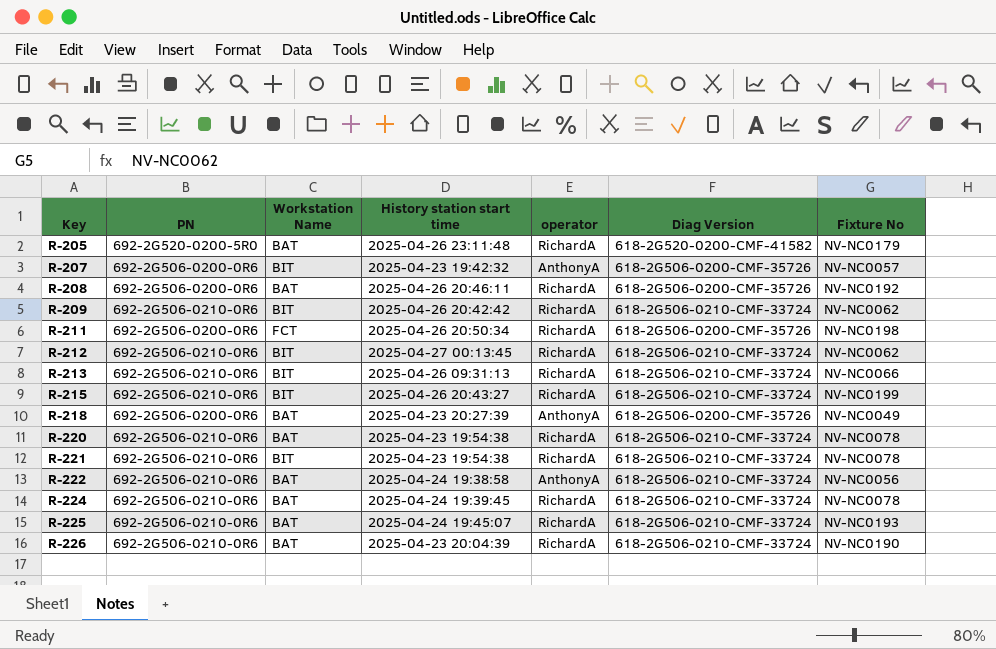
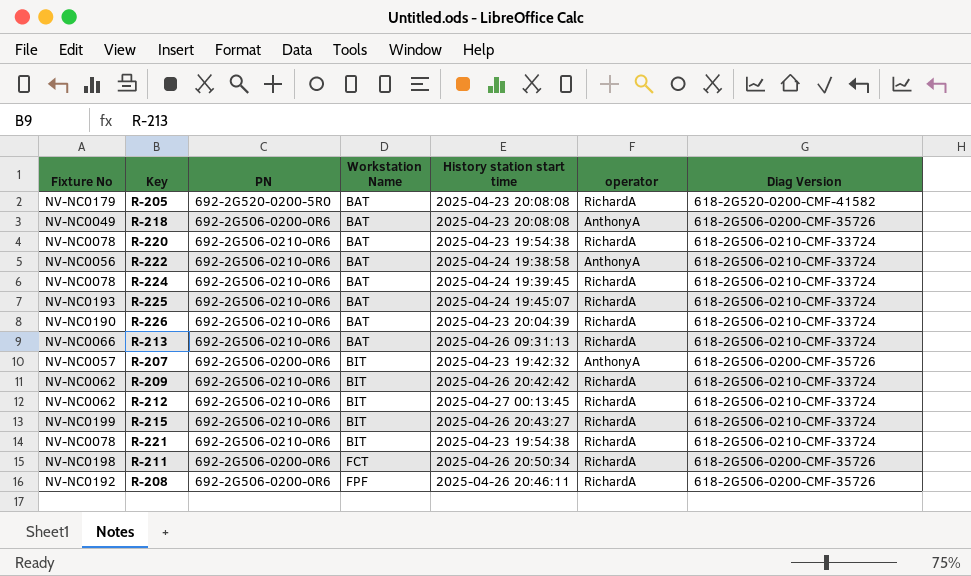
row order: Key ascending -> Workstation Name ascending
column Fixture No | position: 7 -> 1
R-205 | History station start time: 2025-04-26 23:11:48 -> 2025-04-23 20:08:08
R-218 | History station start time: 2025-04-23 20:27:39 -> 2025-04-23 20:08:08
R-213 | Workstation Name: BIT -> BAT
R-208 | Workstation Name: BAT -> FPF

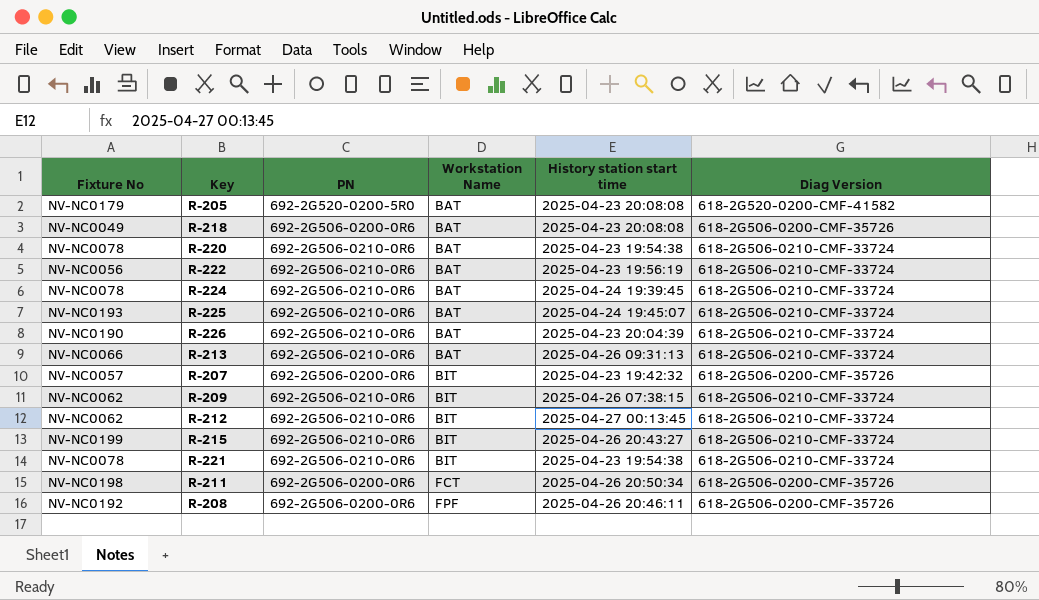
column operator | position: 6 -> none
R-222 | History station start time: 2025-04-24 19:38:58 -> 2025-04-23 19:56:19
R-209 | History station start time: 2025-04-26 20:42:42 -> 2025-04-26 07:38:15

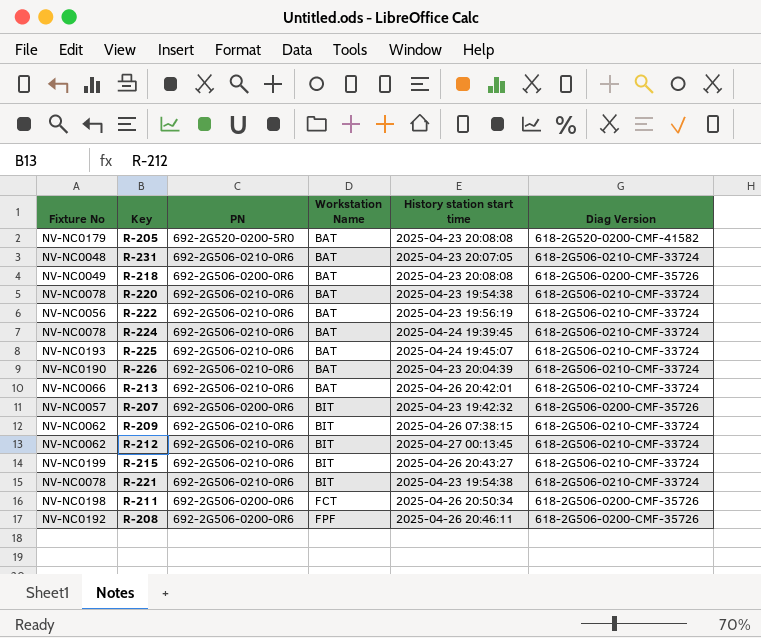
row R-231: none -> NV-NC0048 | 692-2G506-0210-0R6 | BAT | 2025-04-23 20:07:05 | 618-2G506-0210-CMF-33724
R-213 | History station start time: 2025-04-26 09:31:13 -> 2025-04-26 20:42:01

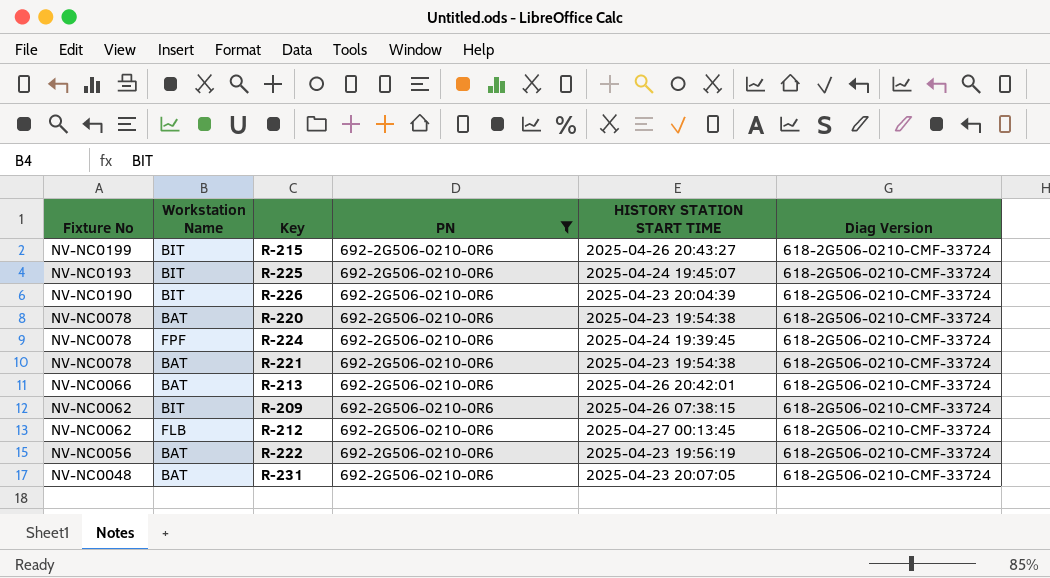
filter: none -> PN = 692-2G506-0210-0R6
row order: Workstation Name ascending -> Fixture No descending
column Workstation Name | position: 4 -> 2
column name: History station start time -> HISTORY STATION START TIME
R-225 | Workstation Name: BAT -> BIT
R-226 | Workstation Name: BAT -> BIT
R-224 | Workstation Name: BAT -> FPF
R-221 | Workstation Name: BIT -> BAT
R-212 | Workstation Name: BIT -> FLB

